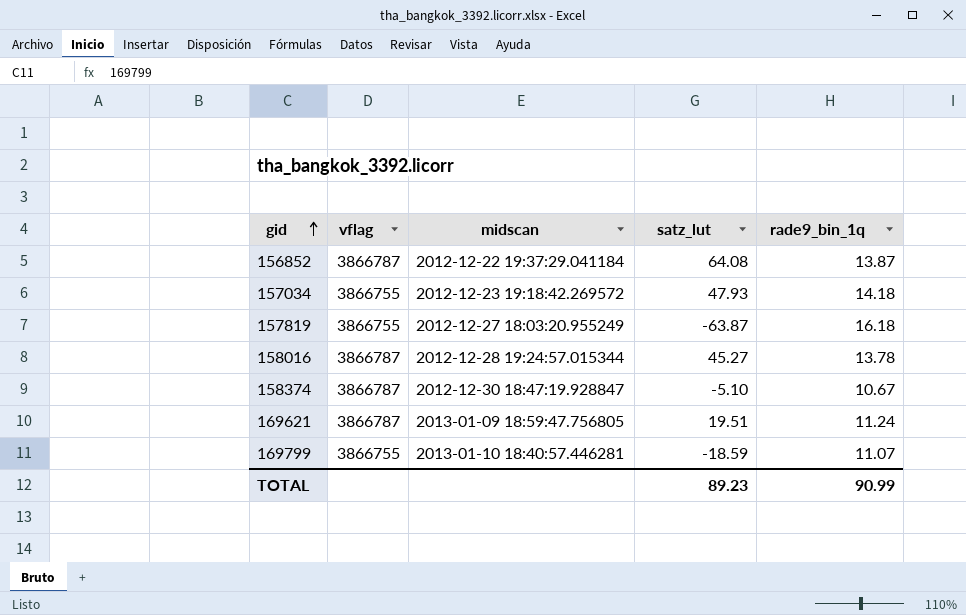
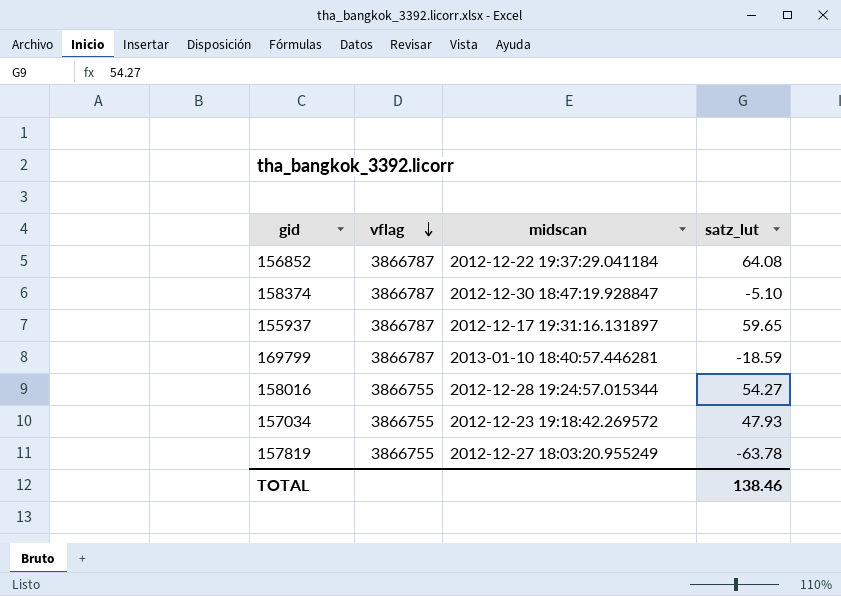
row order: gid ascending -> vflag descending
column rade9_bin_1q | position: 5 -> none
row 169621: 3866787 | 2013-01-09 18:59:47.756805 | 19.51 | 11.24 -> none
row 155937: none -> 3866787 | 2012-12-17 19:31:16.131897 | 59.65
169799 | vflag: 3866755 -> 3866787
158016 | vflag: 3866787 -> 3866755
158016 | satz_lut: 45.27 -> 54.27
157819 | satz_lut: -63.87 -> -63.78
TOTAL | satz_lut: 89.23 -> 138.46

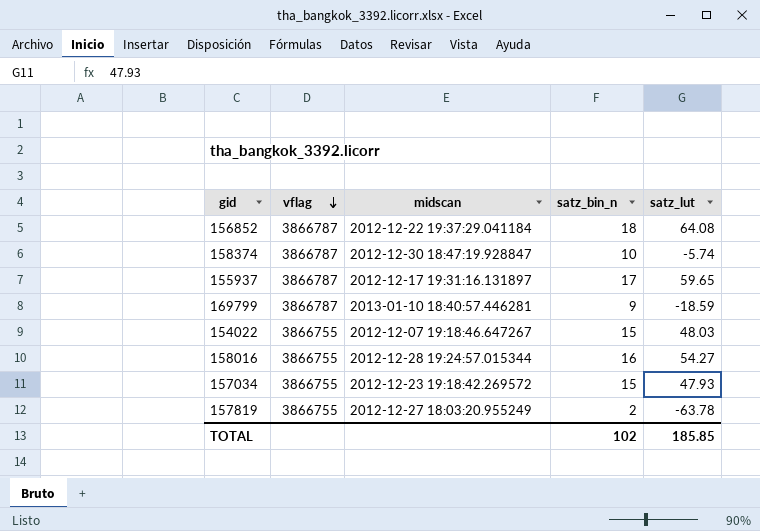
column satz_bin_n | position: none -> 4
158374 | satz_lut: -5.10 -> -5.74
row 154022: none -> 3866755 | 2012-12-07 19:18:46.647267 | 15 | 48.03
TOTAL | satz_lut: 138.46 -> 185.85

